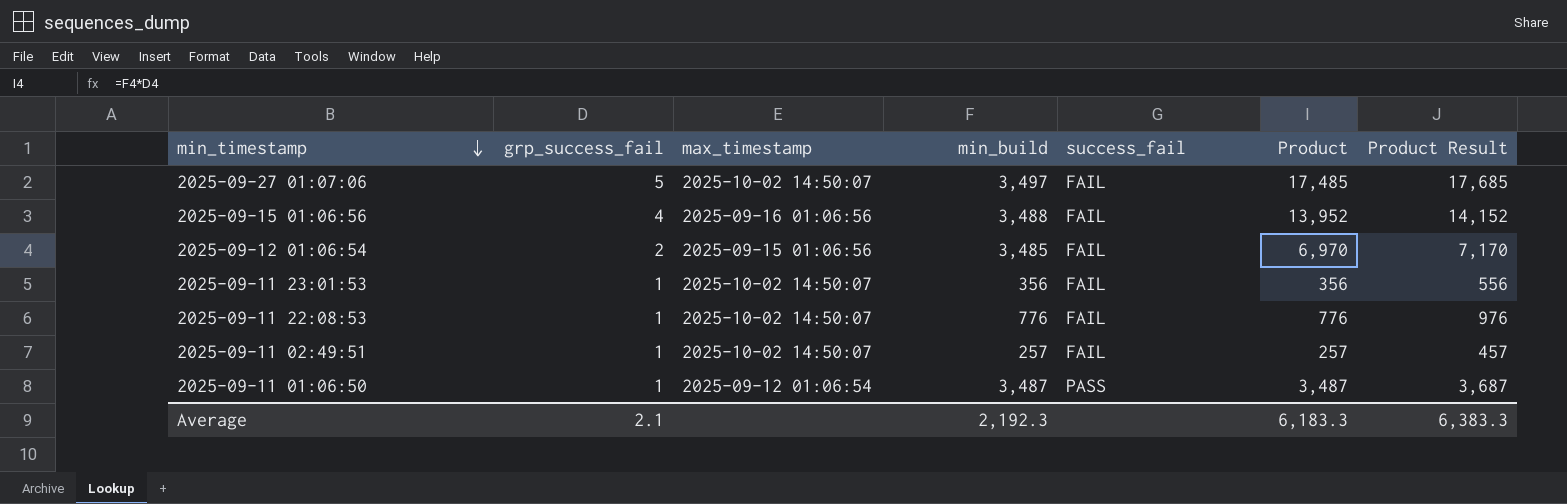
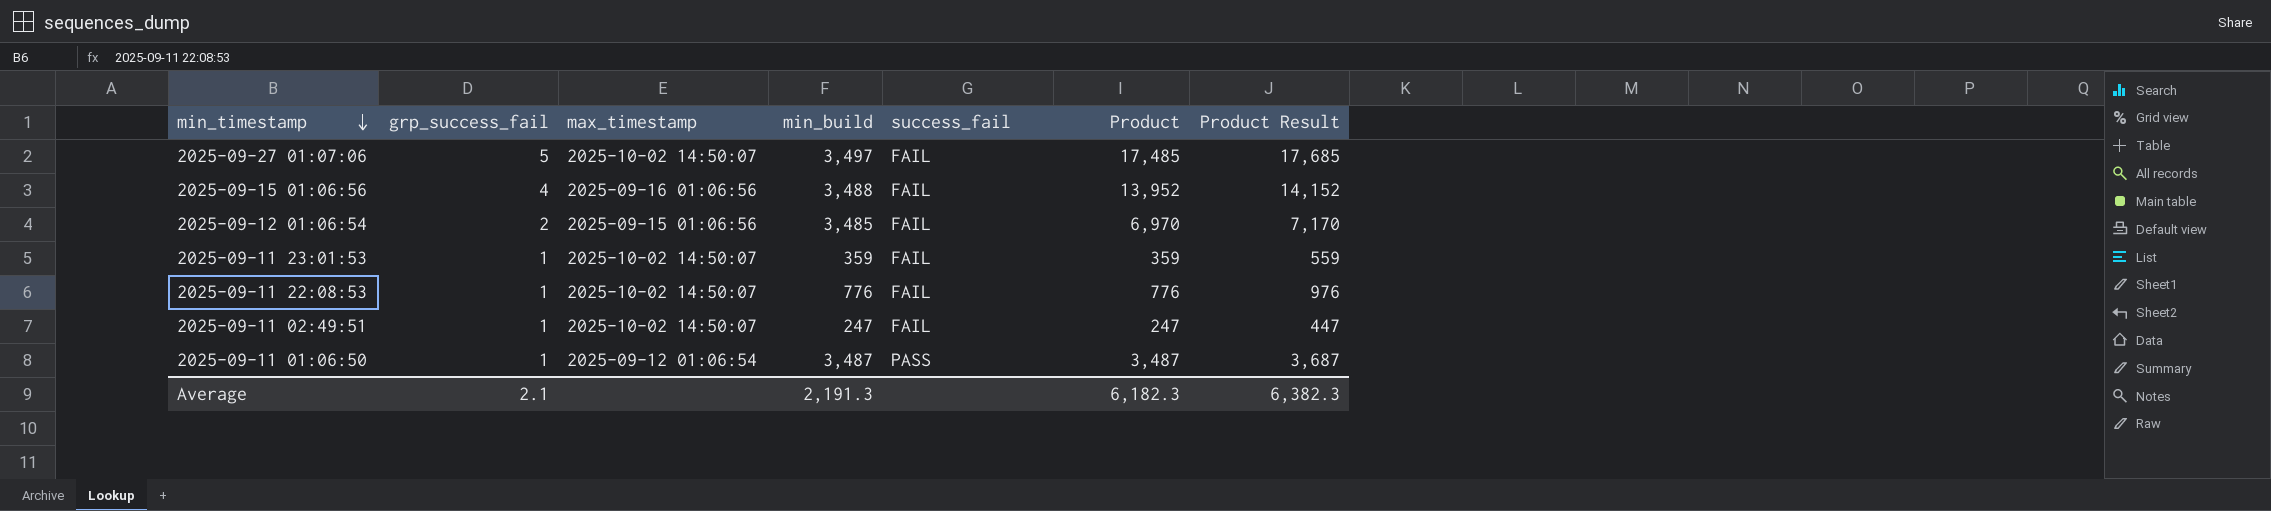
2025-09-11 23:01:53 | min_build: 356 -> 359
2025-09-11 23:01:53 | Product: 356 -> 359
2025-09-11 23:01:53 | Product Result: 556 -> 559
2025-09-11 02:49:51 | min_build: 257 -> 247
2025-09-11 02:49:51 | Product: 257 -> 247
2025-09-11 02:49:51 | Product Result: 457 -> 447
Average | min_build: 2,192.3 -> 2,191.3
Average | Product: 6,183.3 -> 6,182.3
Average | Product Result: 6,383.3 -> 6,382.3

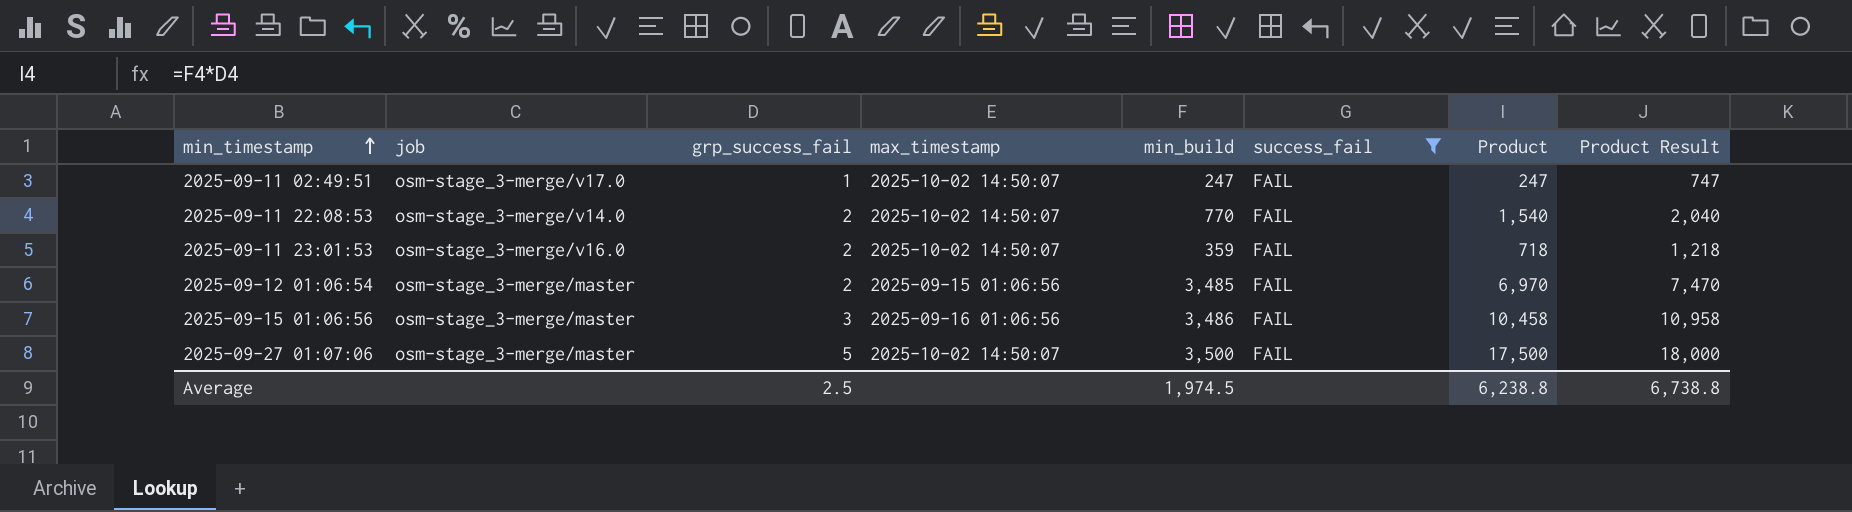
filter: none -> success_fail = FAIL
row order: min_timestamp descending -> min_timestamp ascending
column job | position: none -> 2
column Product Result | formula: [Product] + 200 -> [Product] + 500
2025-09-11 22:08:53 | grp_success_fail: 1 -> 2
2025-09-11 22:08:53 | min_build: 776 -> 770
2025-09-11 22:08:53 | Product: 776 -> 1,540
2025-09-11 23:01:53 | grp_success_fail: 1 -> 2
2025-09-11 23:01:53 | Product: 359 -> 718
2025-09-15 01:06:56 | grp_success_fail: 4 -> 3
2025-09-15 01:06:56 | min_build: 3,488 -> 3,486
2025-09-15 01:06:56 | Product: 13,952 -> 10,458
2025-09-27 01:07:06 | min_build: 3,497 -> 3,500
2025-09-27 01:07:06 | Product: 17,485 -> 17,500
Average | grp_success_fail: 2.1 -> 2.5
Average | min_build: 2,191.3 -> 1,974.5
Average | Product: 6,182.3 -> 6,238.8
Average | Product Result: 6,382.3 -> 6,738.8

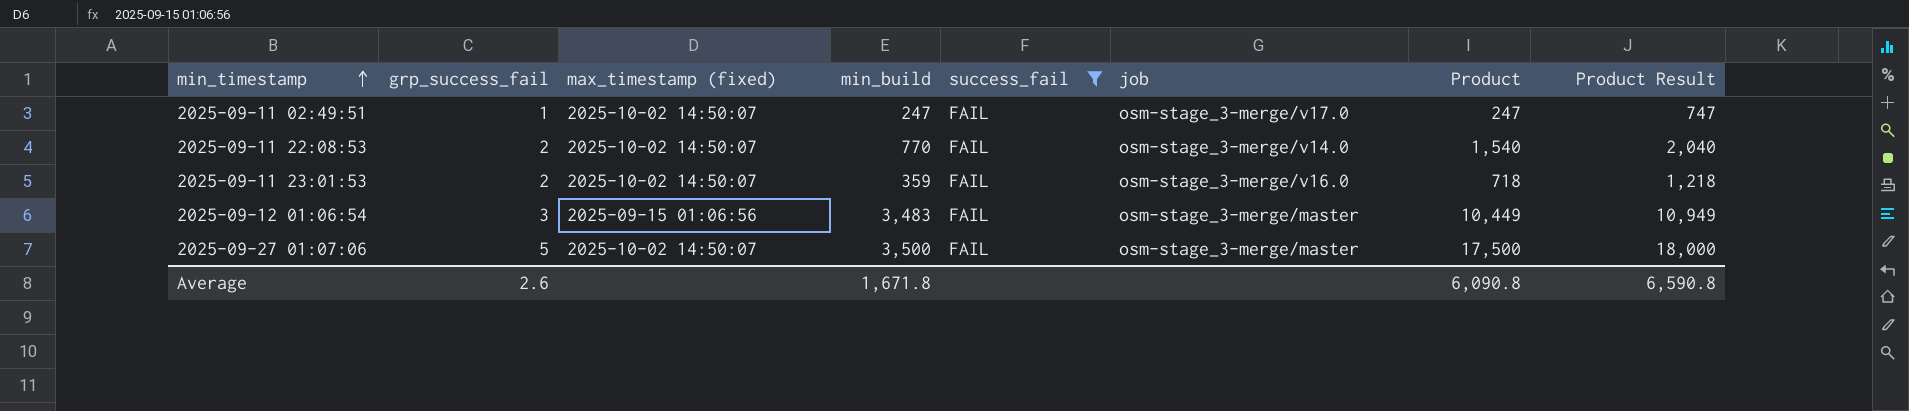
column name: max_timestamp -> max_timestamp (fixed)
column job | position: 2 -> 6
row 2025-09-15 01:06:56: osm-stage_3-merge/master | 3 | 2025-09-16 01:06:56 | 3,486 | FAIL | 10,458 | 10,958 -> none
2025-09-12 01:06:54 | grp_success_fail: 2 -> 3
2025-09-12 01:06:54 | min_build: 3,485 -> 3,483
2025-09-12 01:06:54 | Product: 6,970 -> 10,449
2025-09-12 01:06:54 | Product Result: 7,470 -> 10,949
Average | grp_success_fail: 2.5 -> 2.6
Average | min_build: 1,974.5 -> 1,671.8
Average | Product: 6,238.8 -> 6,090.8
Average | Product Result: 6,738.8 -> 6,590.8

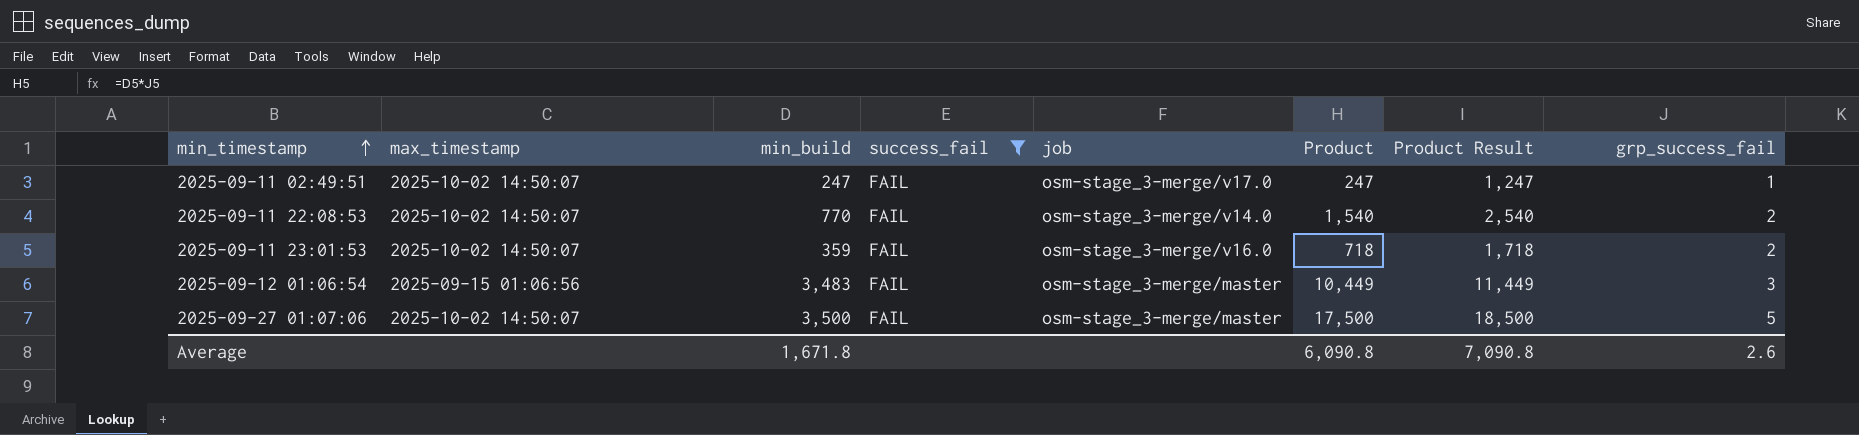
column name: max_timestamp (fixed) -> max_timestamp
column Product Result | formula: [Product] + 500 -> [Product] + 1000
column grp_success_fail | position: 2 -> 8
Average | Product Result: 6,590.8 -> 7,090.8

